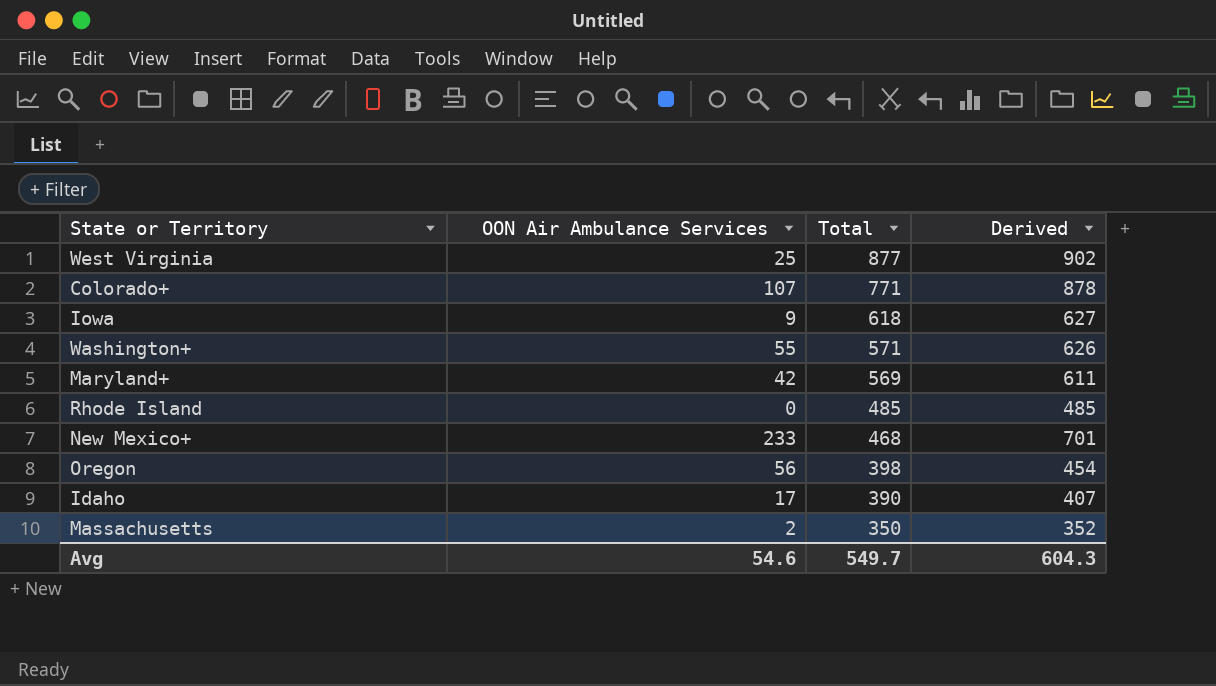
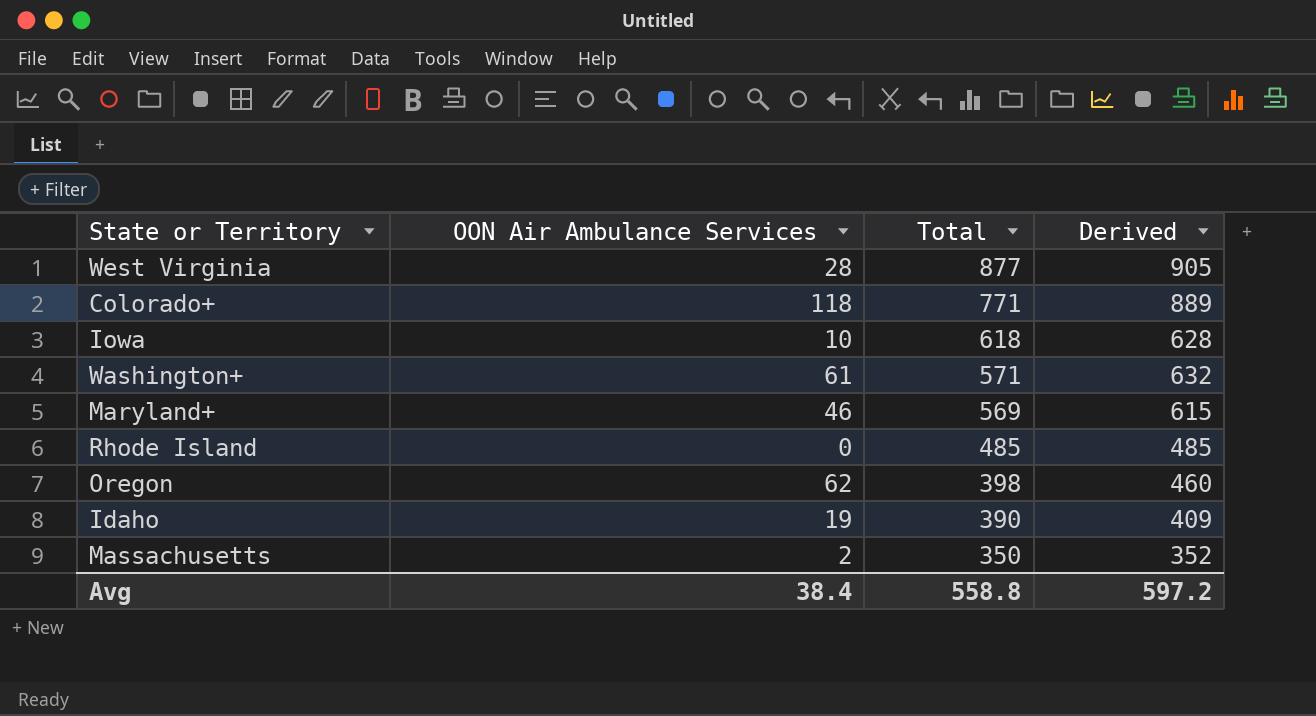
row New Mexico+: 233 | 468 | 701 -> none
West Virginia | OON Air Ambulance Services: 25 -> 28
West Virginia | Derived: 902 -> 905
Colorado+ | OON Air Ambulance Services: 107 -> 118
Colorado+ | Derived: 878 -> 889
Iowa | OON Air Ambulance Services: 9 -> 10
Iowa | Derived: 627 -> 628
Washington+ | OON Air Ambulance Services: 55 -> 61
Washington+ | Derived: 626 -> 632
Maryland+ | OON Air Ambulance Services: 42 -> 46
Maryland+ | Derived: 611 -> 615
Oregon | OON Air Ambulance Services: 56 -> 62
Oregon | Derived: 454 -> 460
Idaho | OON Air Ambulance Services: 17 -> 19
Idaho | Derived: 407 -> 409
Avg | OON Air Ambulance Services: 54.6 -> 38.4
Avg | Total: 549.7 -> 558.8
Avg | Derived: 604.3 -> 597.2

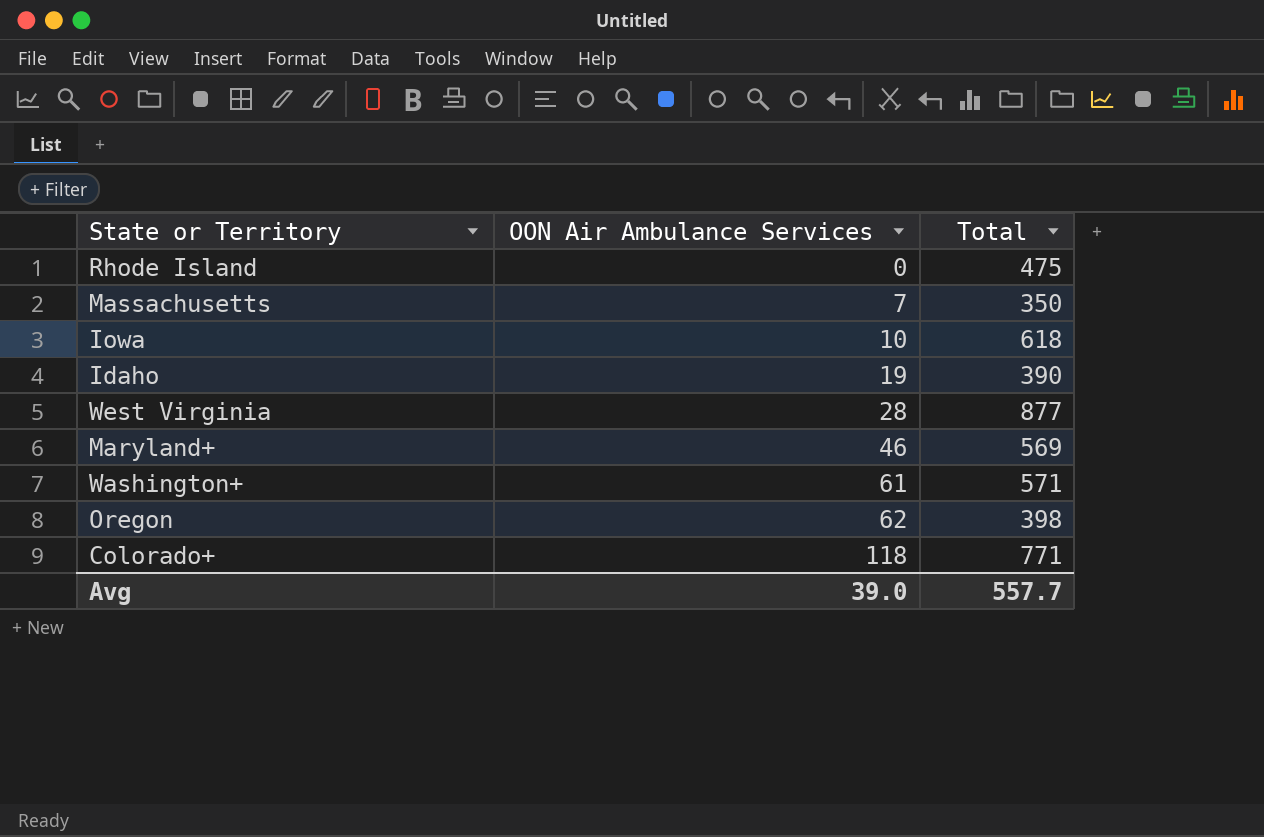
row order: Total descending -> OON Air Ambulance Services ascending
column Derived | formula: [OON Air Ambulance Services] + [Total] -> none
Rhode Island | Total: 485 -> 475
Massachusetts | OON Air Ambulance Services: 2 -> 7
Avg | OON Air Ambulance Services: 38.4 -> 39.0
Avg | Total: 558.8 -> 557.7

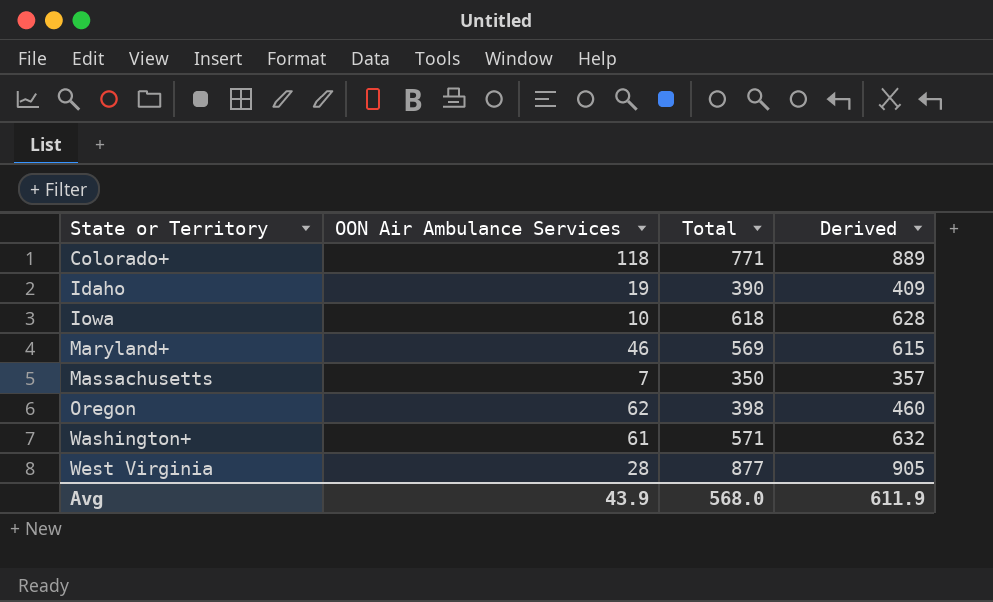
row order: OON Air Ambulance Services ascending -> State or Territory ascending
column Derived | formula: none -> [OON Air Ambulance Services] + [Total]
row Rhode Island: 0 | 475 -> none
Avg | OON Air Ambulance Services: 39.0 -> 43.9
Avg | Total: 557.7 -> 568.0

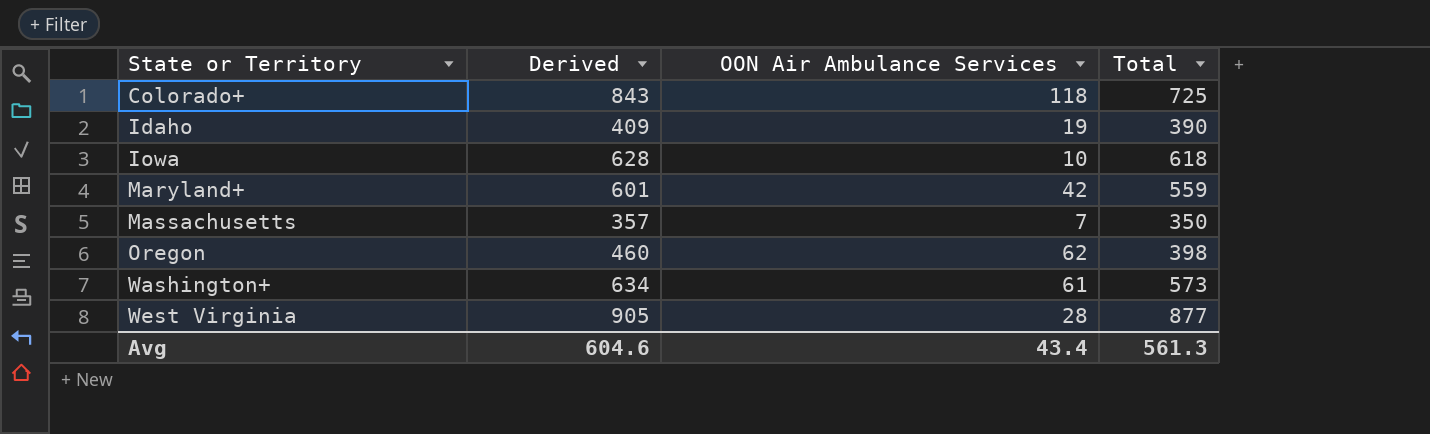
column Derived | position: 4 -> 2
Colorado+ | Derived: 889 -> 843
Colorado+ | Total: 771 -> 725
Maryland+ | Derived: 615 -> 601
Maryland+ | OON Air Ambulance Services: 46 -> 42
Maryland+ | Total: 569 -> 559
Washington+ | Derived: 632 -> 634
Washington+ | Total: 571 -> 573
Avg | Derived: 611.9 -> 604.6
Avg | OON Air Ambulance Services: 43.9 -> 43.4
Avg | Total: 568.0 -> 561.3

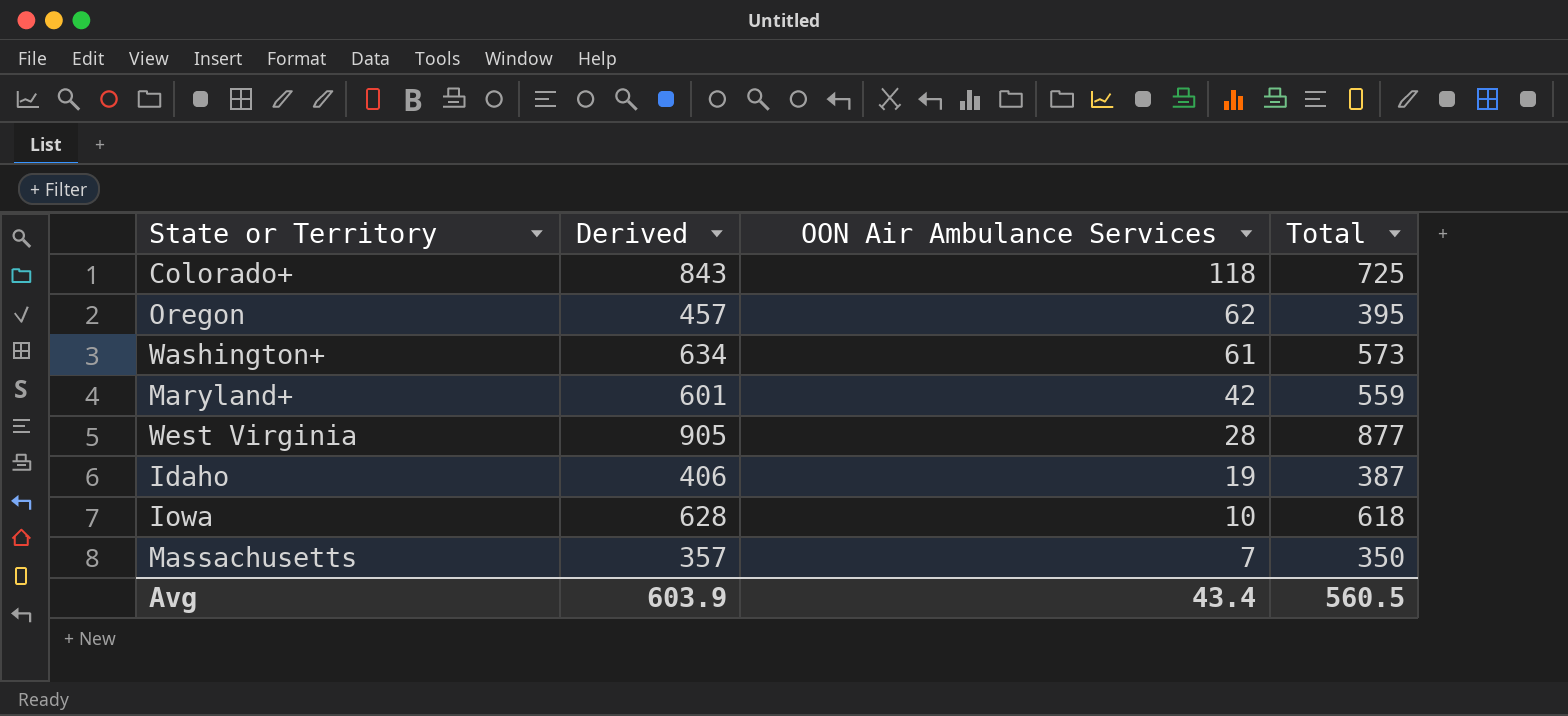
row order: State or Territory ascending -> OON Air Ambulance Services descending
Oregon | Derived: 460 -> 457
Oregon | Total: 398 -> 395
Idaho | Derived: 409 -> 406
Idaho | Total: 390 -> 387
Avg | Derived: 604.6 -> 603.9
Avg | Total: 561.3 -> 560.5

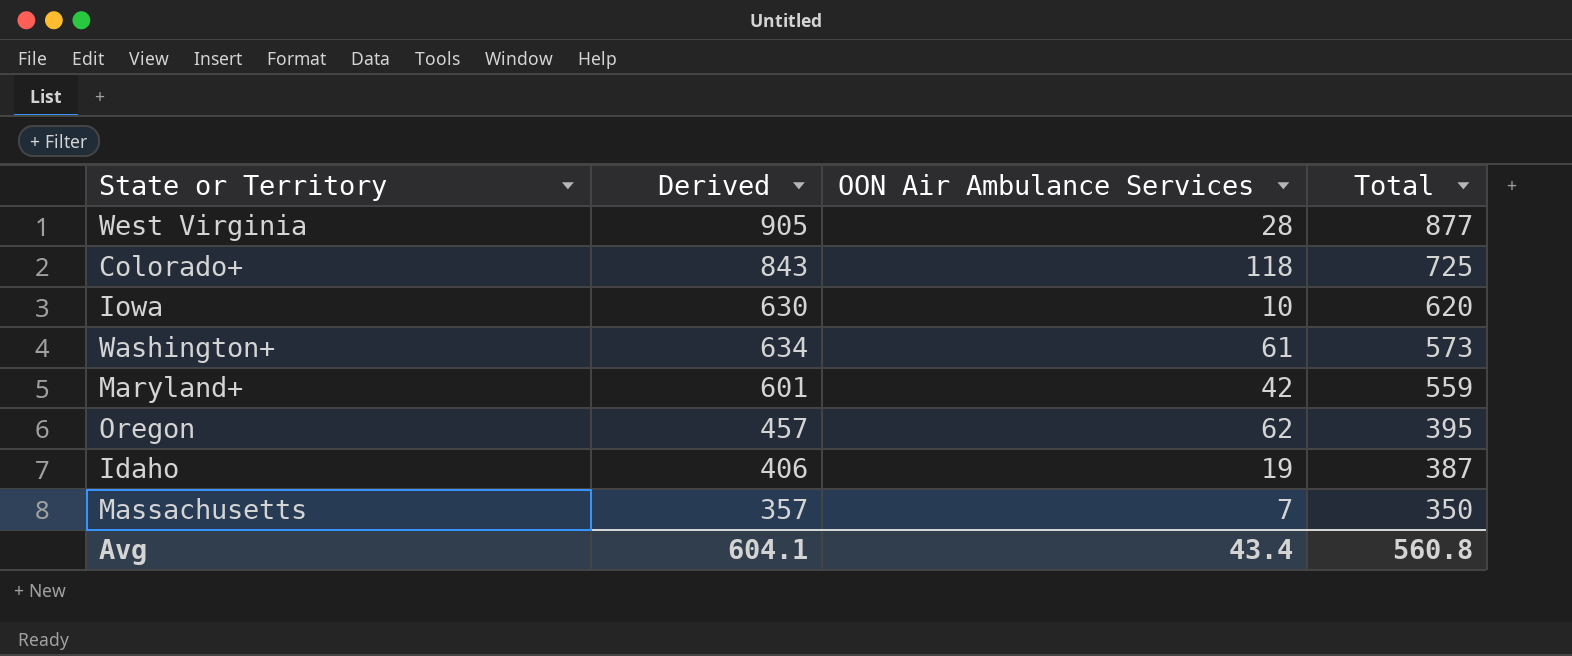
row order: OON Air Ambulance Services descending -> Total descending
Iowa | Derived: 628 -> 630
Iowa | Total: 618 -> 620
Avg | Derived: 603.9 -> 604.1
Avg | Total: 560.5 -> 560.8

